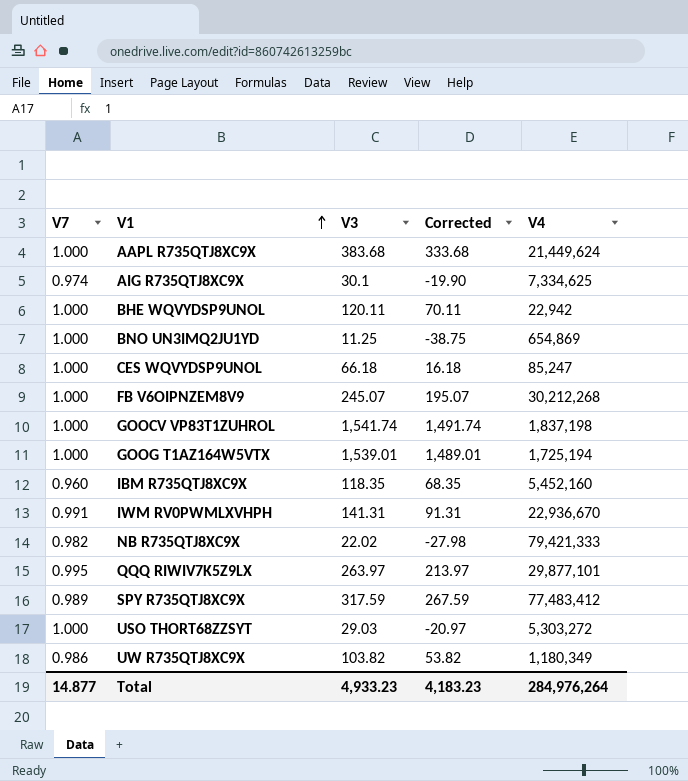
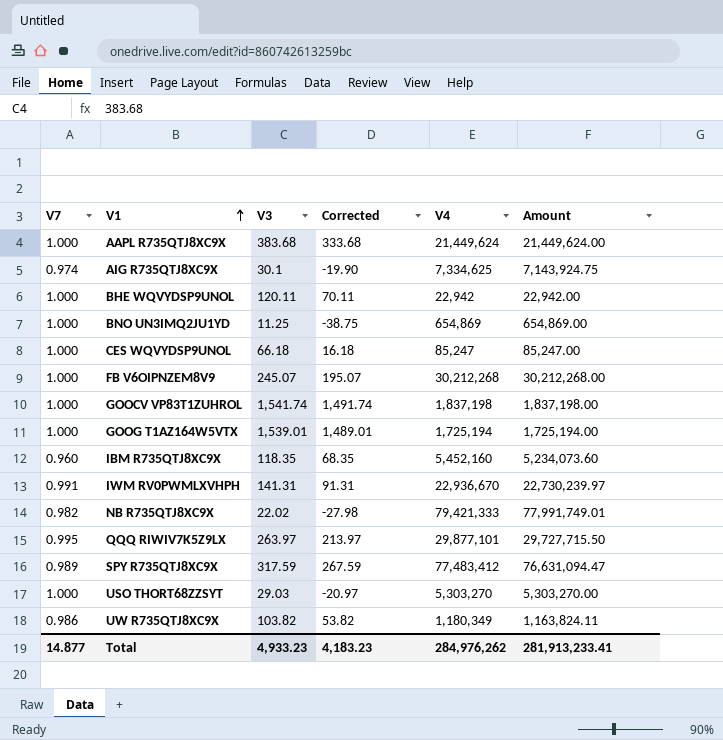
column Amount | formula: none -> [V7] * [V4]
USO THORT68ZZSYT | V4: 5,303,272 -> 5,303,270
Total | V4: 284,976,264 -> 284,976,262

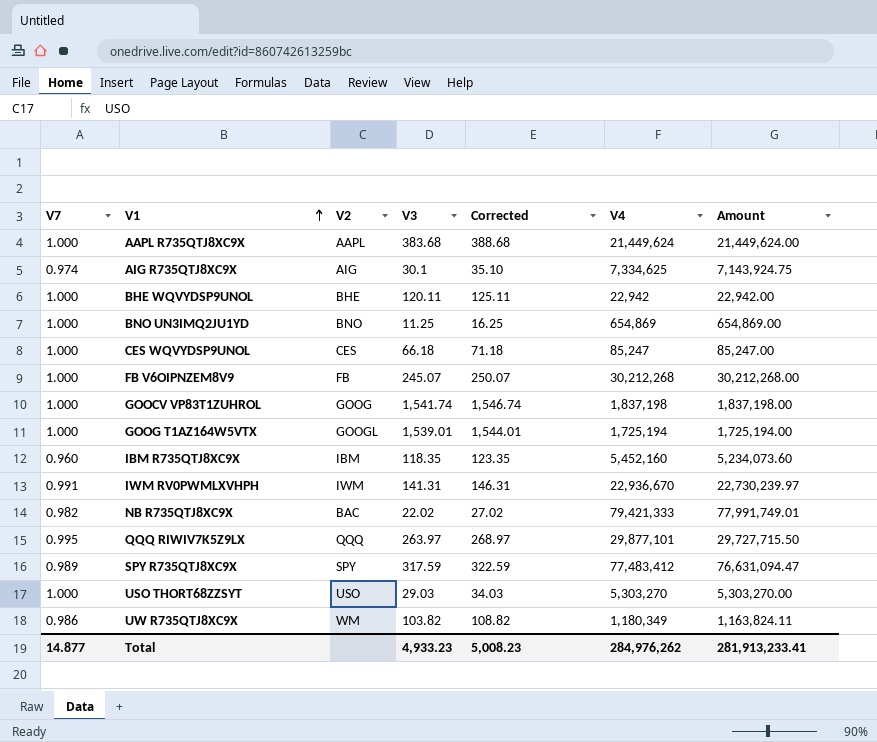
column V2 | position: none -> 3
column Corrected | formula: [V3] - 50 -> [V3] + 5
Total | Corrected: 4,183.23 -> 5,008.23

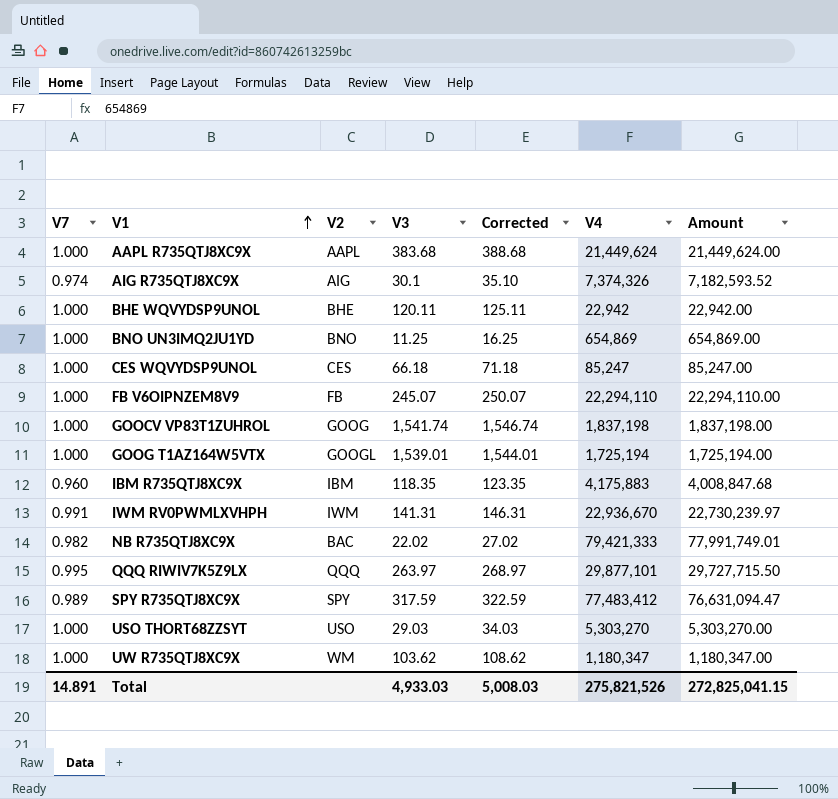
AIG R735QTJ8XC9X | V4: 7,334,625 -> 7,374,326
AIG R735QTJ8XC9X | Amount: 7,143,924.75 -> 7,182,593.52
FB V6OIPNZEM8V9 | V4: 30,212,268 -> 22,294,110
FB V6OIPNZEM8V9 | Amount: 30,212,268.00 -> 22,294,110.00
IBM R735QTJ8XC9X | V4: 5,452,160 -> 4,175,883
IBM R735QTJ8XC9X | Amount: 5,234,073.60 -> 4,008,847.68
UW R735QTJ8XC9X | V7: 0.986 -> 1.000
UW R735QTJ8XC9X | V3: 103.82 -> 103.62
UW R735QTJ8XC9X | Corrected: 108.82 -> 108.62
UW R735QTJ8XC9X | V4: 1,180,349 -> 1,180,347
UW R735QTJ8XC9X | Amount: 1,163,824.11 -> 1,180,347.00
Total | V7: 14.877 -> 14.891
Total | V3: 4,933.23 -> 4,933.03
Total | Corrected: 5,008.23 -> 5,008.03
Total | V4: 284,976,262 -> 275,821,526
Total | Amount: 281,913,233.41 -> 272,825,041.15

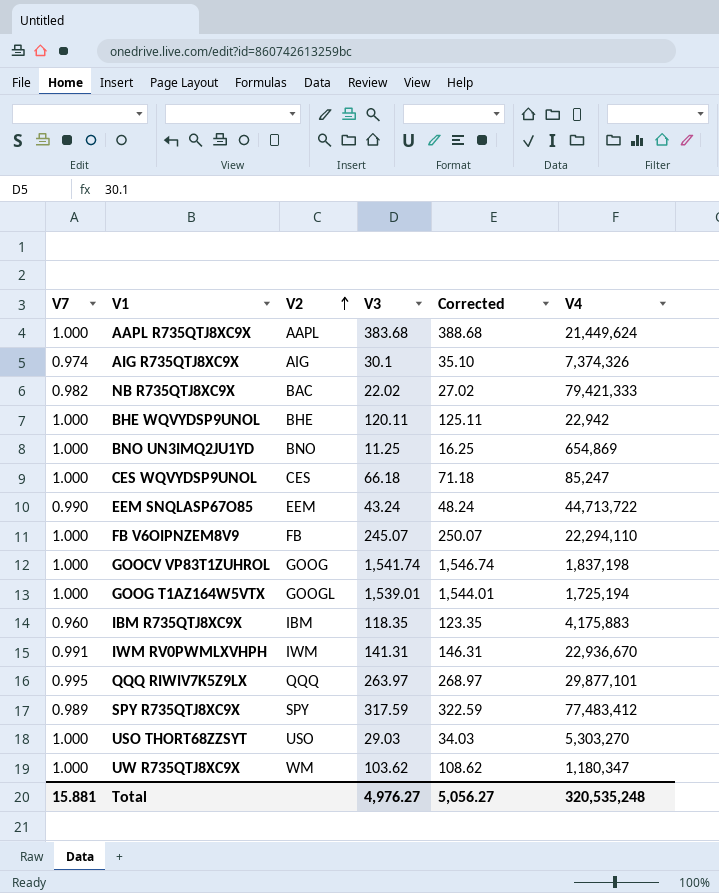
row order: V1 ascending -> V2 ascending
column Amount | formula: [V7] * [V4] -> none
row EEM SNQLASP67O85: none -> 0.990 | EEM | 43.24 | 48.24 | 44,713,722
Total | V7: 14.891 -> 15.881
Total | V3: 4,933.03 -> 4,976.27
Total | Corrected: 5,008.03 -> 5,056.27
Total | V4: 275,821,526 -> 320,535,248

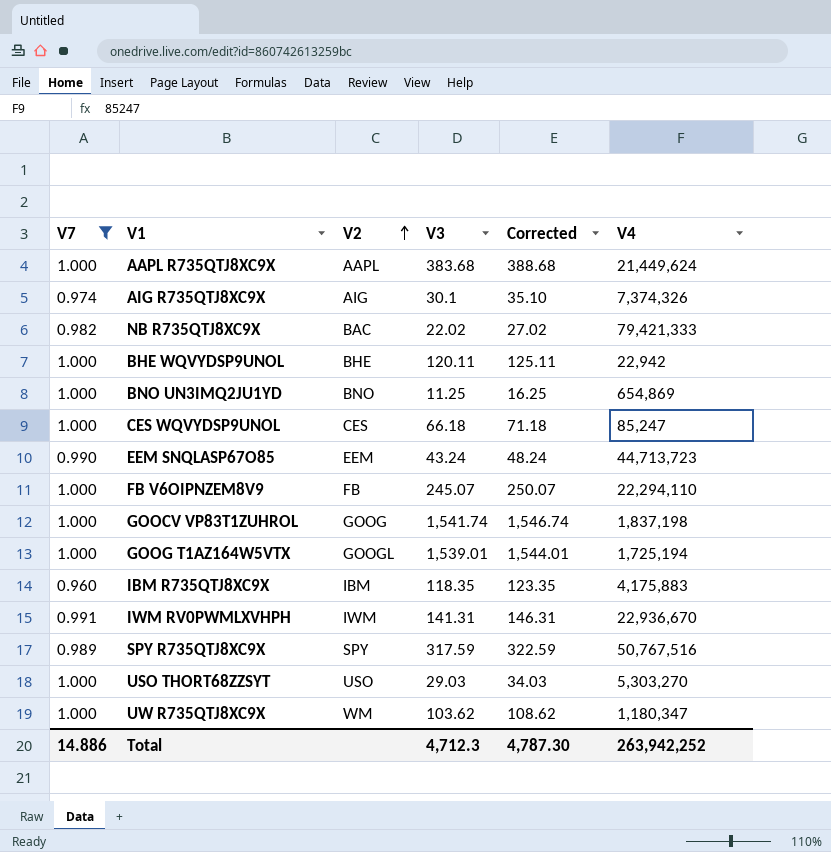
filter: none -> V7 != 0.995
EEM SNQLASP67O85 | V4: 44,713,722 -> 44,713,723
SPY R735QTJ8XC9X | V4: 77,483,412 -> 50,767,516
Total | V7: 15.881 -> 14.886
Total | V3: 4,976.27 -> 4,712.3
Total | Corrected: 5,056.27 -> 4,787.30
Total | V4: 320,535,248 -> 263,942,252

